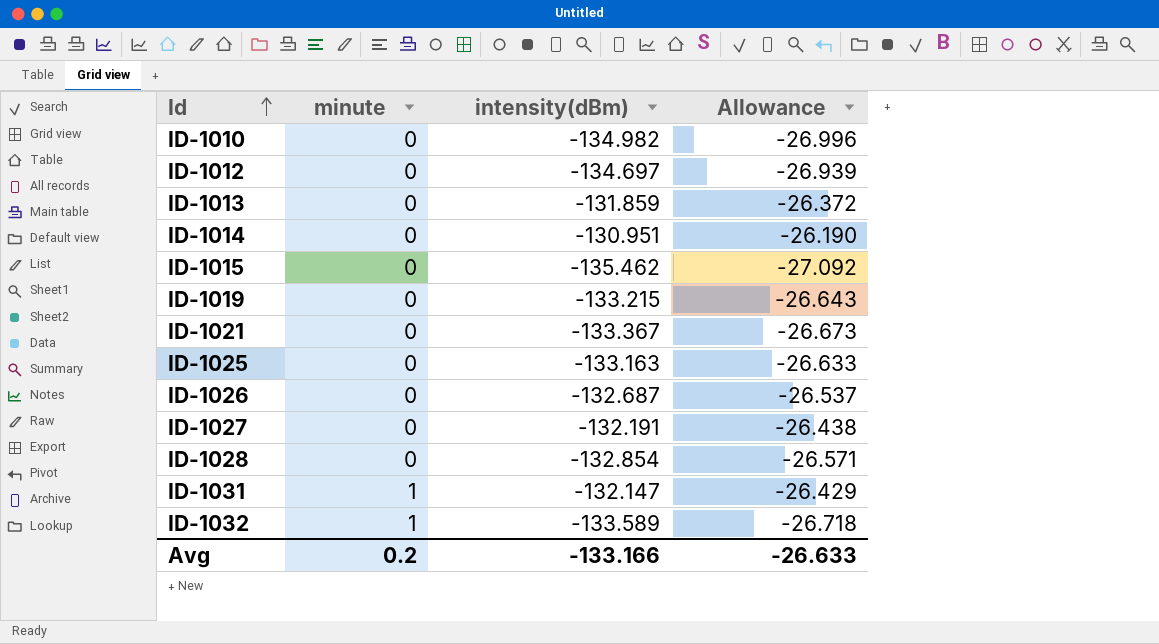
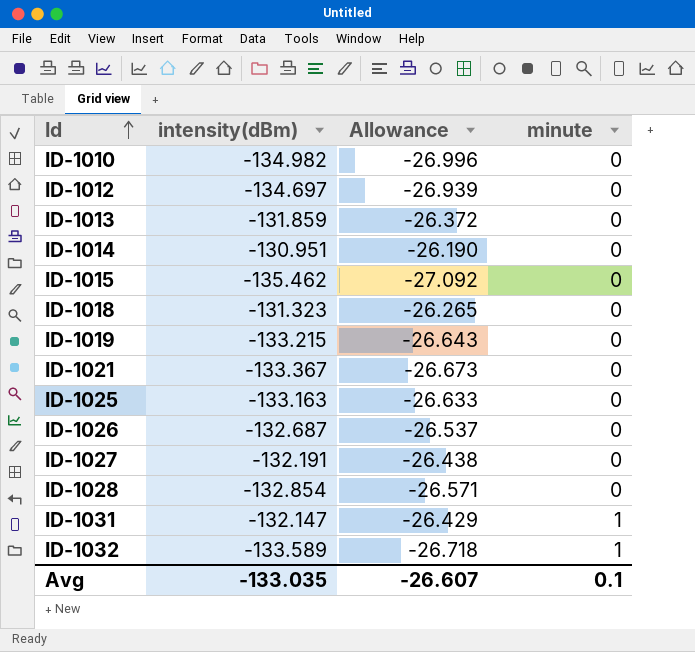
column minute | position: 2 -> 4
row ID-1018: none -> -131.323 | -26.265 | 0
Avg | intensity(dBm): -133.166 -> -133.035
Avg | Allowance: -26.633 -> -26.607
Avg | minute: 0.2 -> 0.1

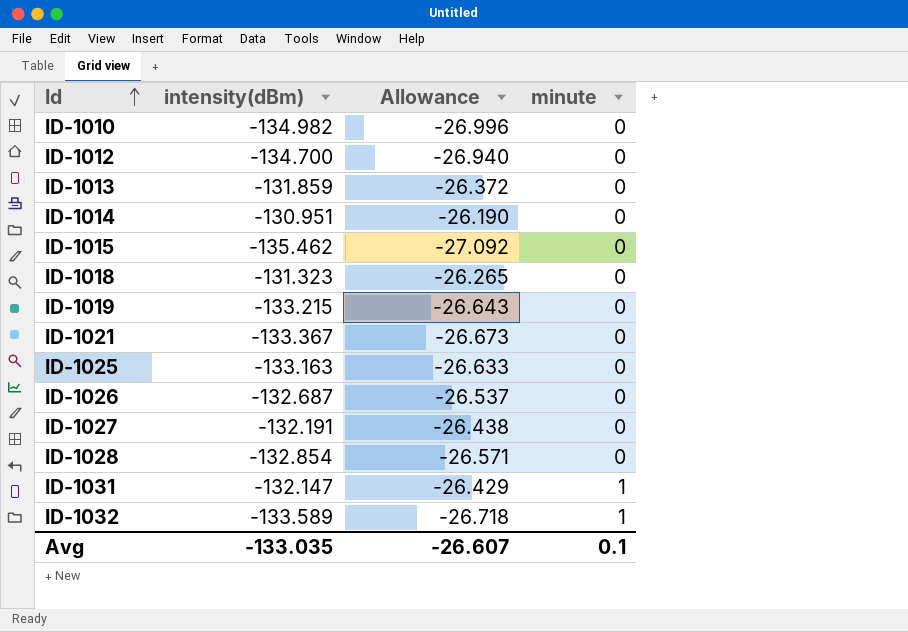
ID-1012 | intensity(dBm): -134.697 -> -134.700
ID-1012 | Allowance: -26.939 -> -26.940

